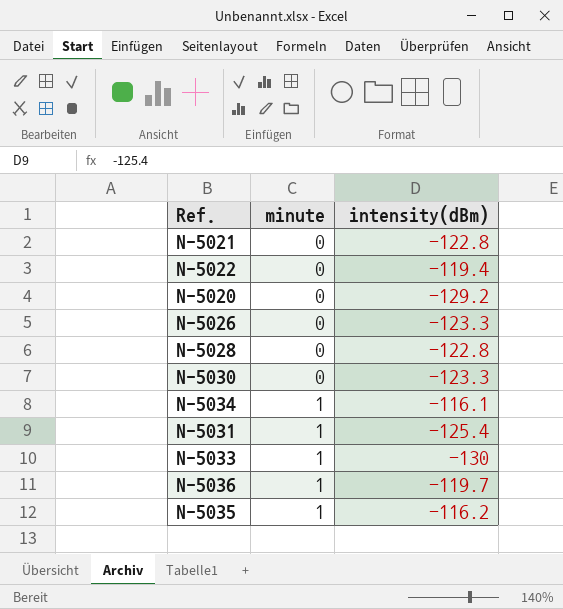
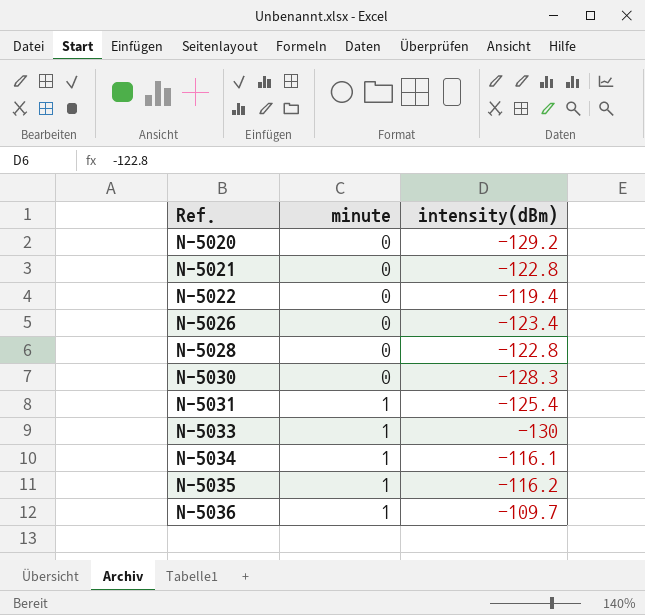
row order: minute ascending -> Ref. ascending
N-5026 | intensity(dBm): -123.3 -> -123.4
N-5030 | intensity(dBm): -123.3 -> -128.3
N-5036 | intensity(dBm): -119.7 -> -109.7

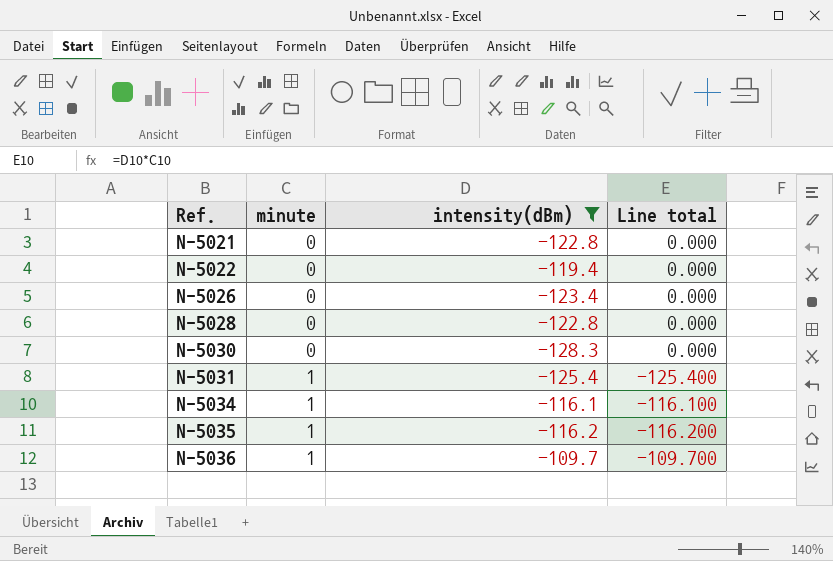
filter: none -> intensity(dBm) >= -128.3
column Line total | formula: none -> [minute] * [intensity(dBm)]

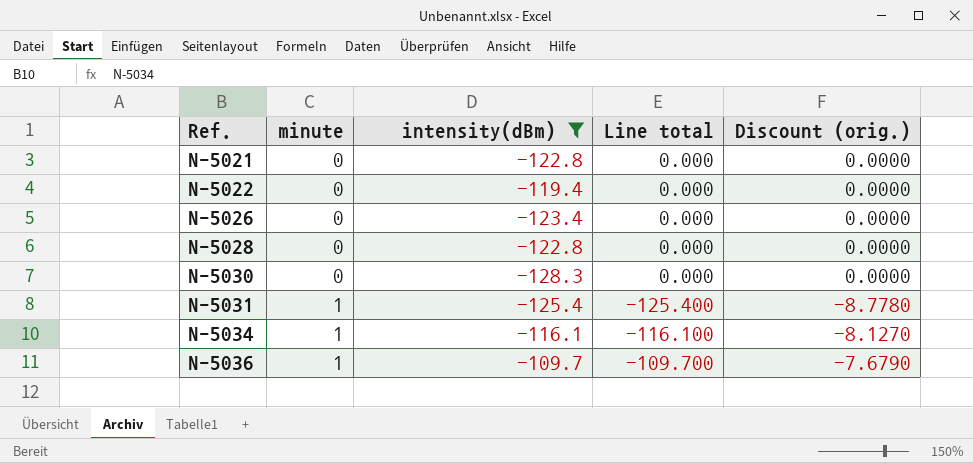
column Discount (orig.) | formula: none -> [Line total] * 0.07
row N-5035: 1 | -116.2 | -116.200 -> none

